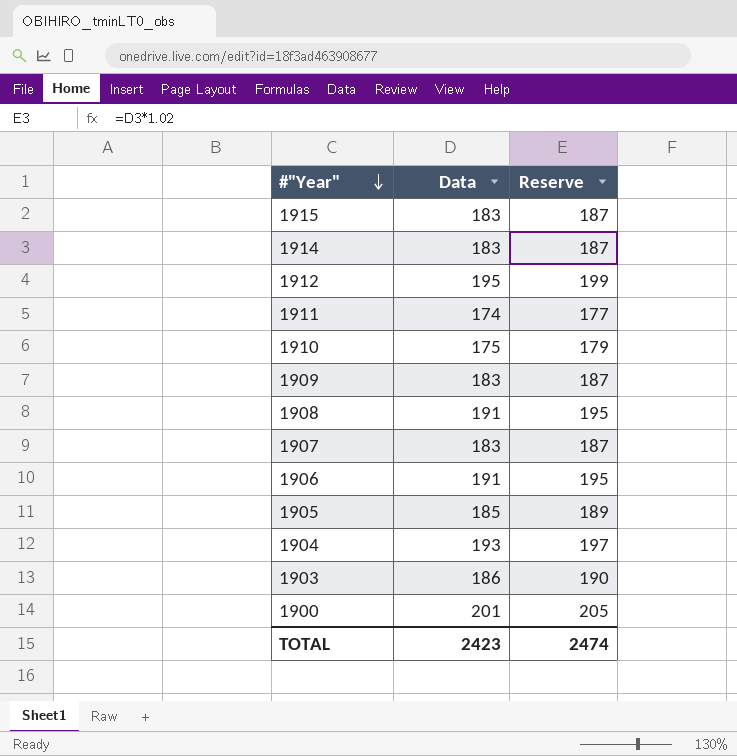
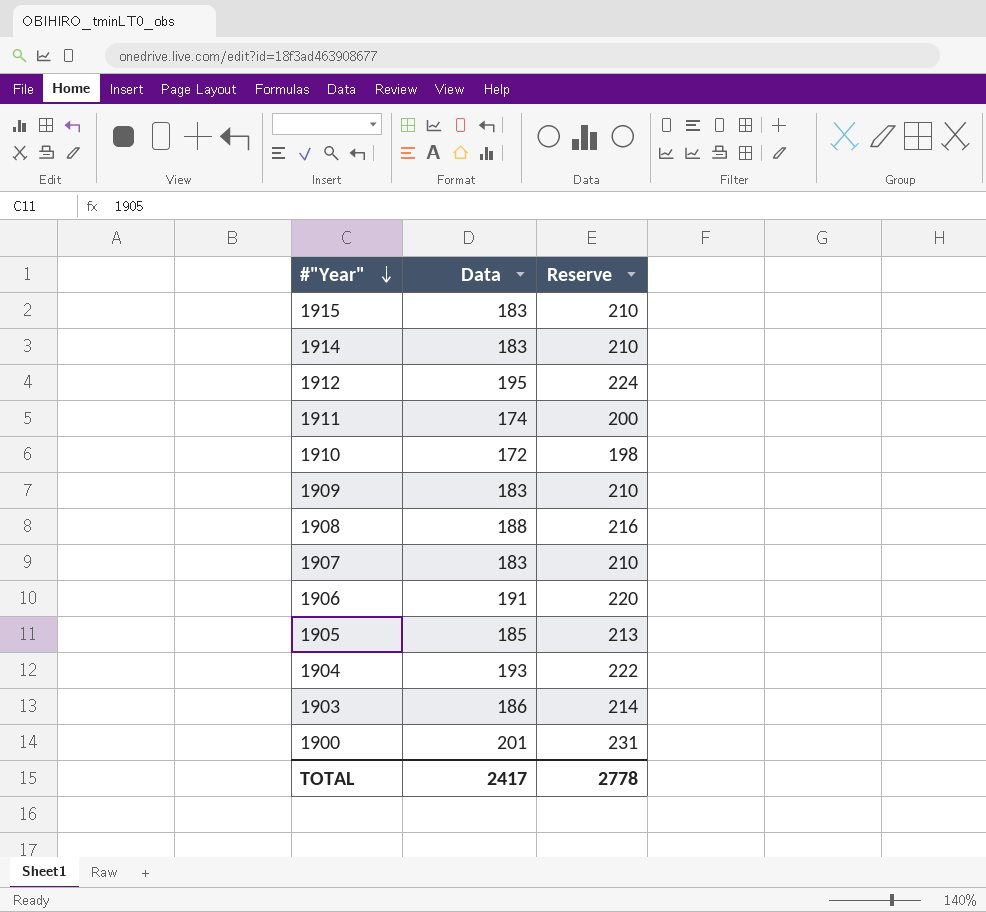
column Reserve | formula: [Data] * 1.02 -> [Data] * 1.15
1910 | Data: 175 -> 172
1908 | Data: 191 -> 188
TOTAL | Data: 2423 -> 2417
TOTAL | Reserve: 2474 -> 2778

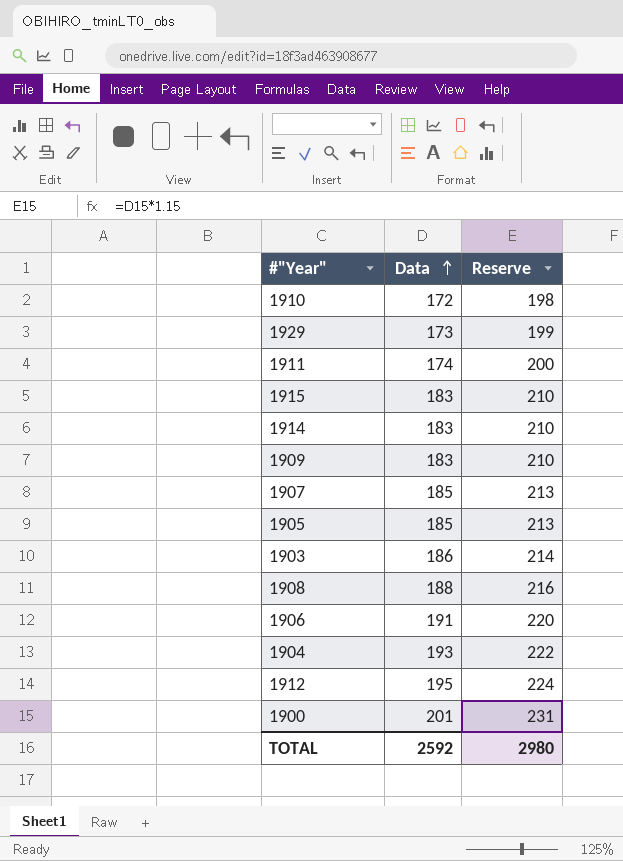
row order: #"Year" descending -> Data ascending
row 1929: none -> 173 | 199
1907 | Data: 183 -> 185
1907 | Reserve: 210 -> 213
TOTAL | Data: 2417 -> 2592
TOTAL | Reserve: 2778 -> 2980

